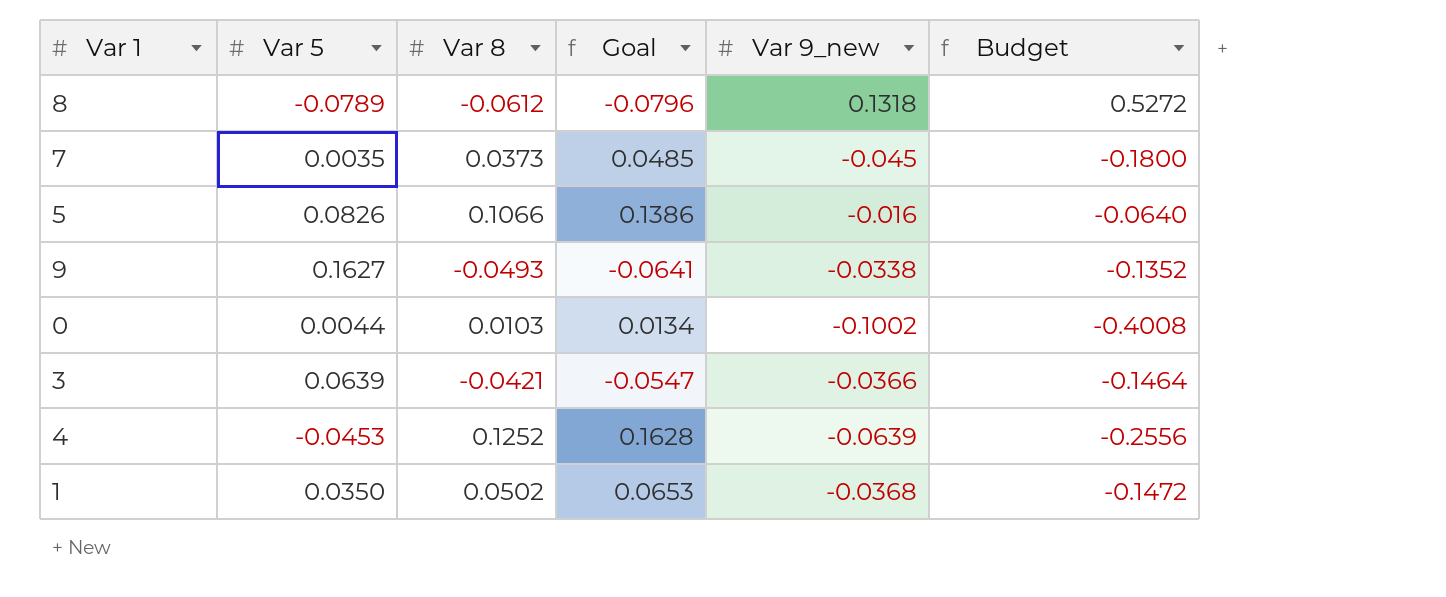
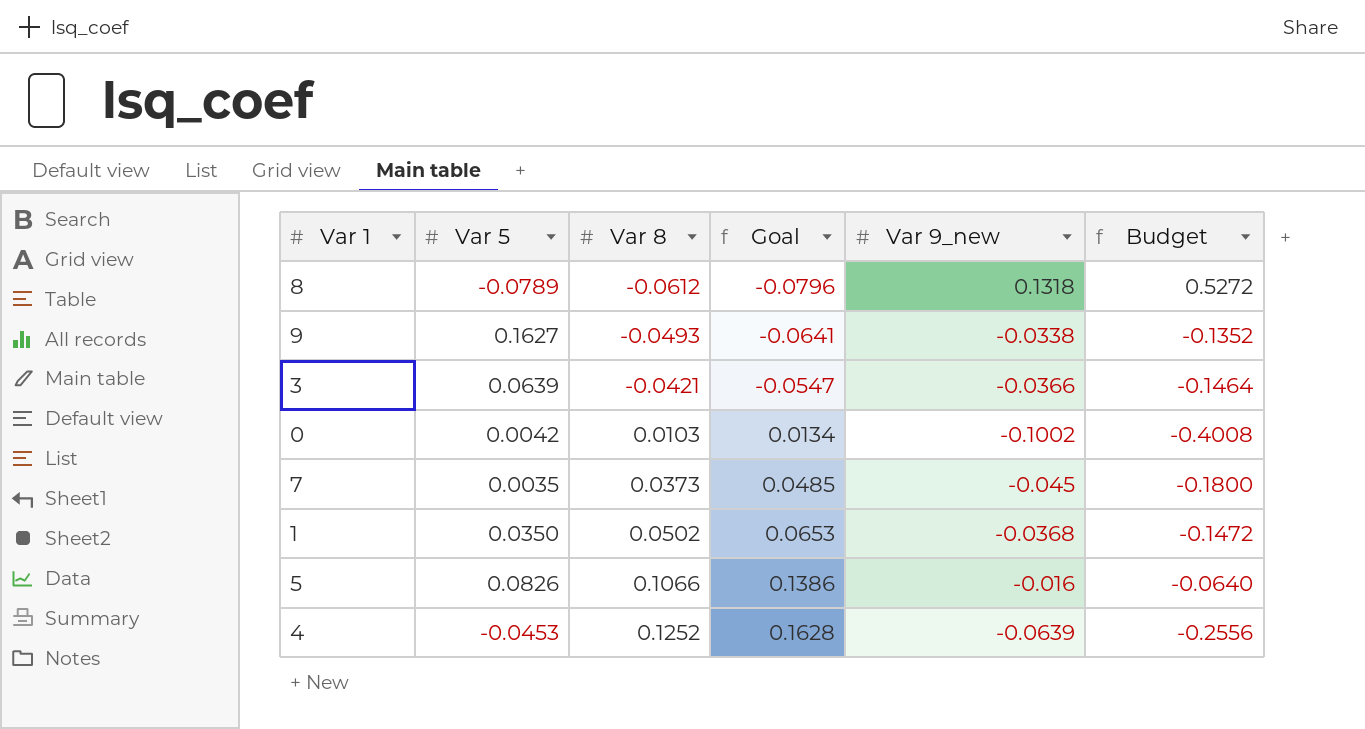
row order: none -> Var 8 ascending
0 | Var 5: 0.0044 -> 0.0042

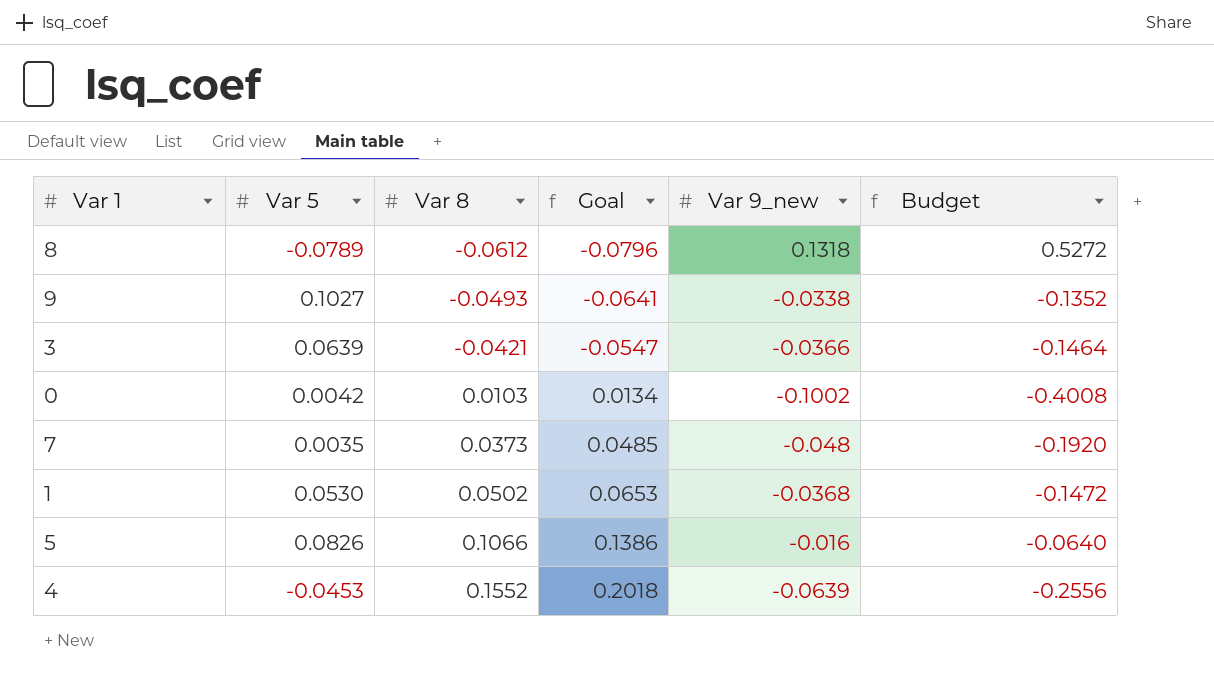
9 | Var 5: 0.1627 -> 0.1027
7 | Var 9_new: -0.045 -> -0.048
7 | Budget: -0.1800 -> -0.1920
1 | Var 5: 0.0350 -> 0.0530
4 | Var 8: 0.1252 -> 0.1552
4 | Goal: 0.1628 -> 0.2018

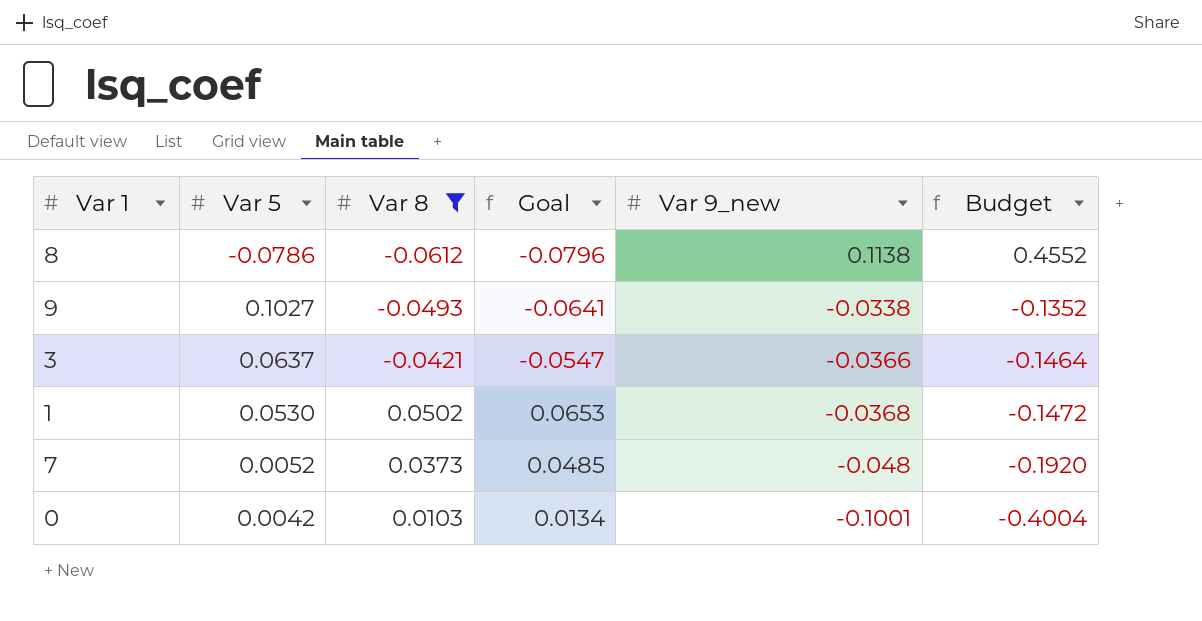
filter: none -> Var 8 <= 0.0502
row order: Var 8 ascending -> Var 9_new descending
8 | Var 5: -0.0789 -> -0.0786
8 | Var 9_new: 0.1318 -> 0.1138
8 | Budget: 0.5272 -> 0.4552
3 | Var 5: 0.0639 -> 0.0637
7 | Var 5: 0.0035 -> 0.0052
0 | Var 9_new: -0.1002 -> -0.1001
0 | Budget: -0.4008 -> -0.4004

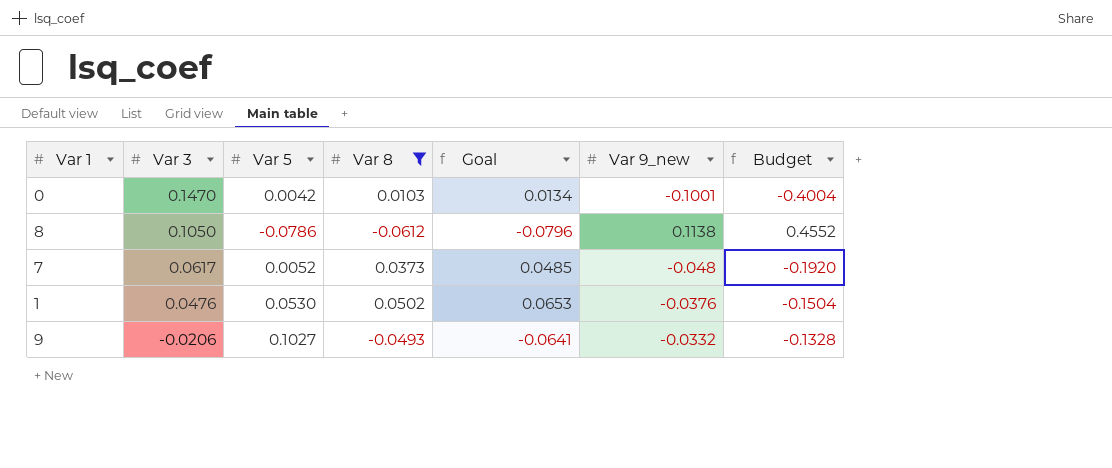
row order: Var 9_new descending -> Var 3 descending
column Var 3 | position: none -> 2
row 3: 0.0637 | -0.0421 | -0.0547 | -0.0366 | -0.1464 -> none
1 | Var 9_new: -0.0368 -> -0.0376
1 | Budget: -0.1472 -> -0.1504
9 | Var 9_new: -0.0338 -> -0.0332
9 | Budget: -0.1352 -> -0.1328

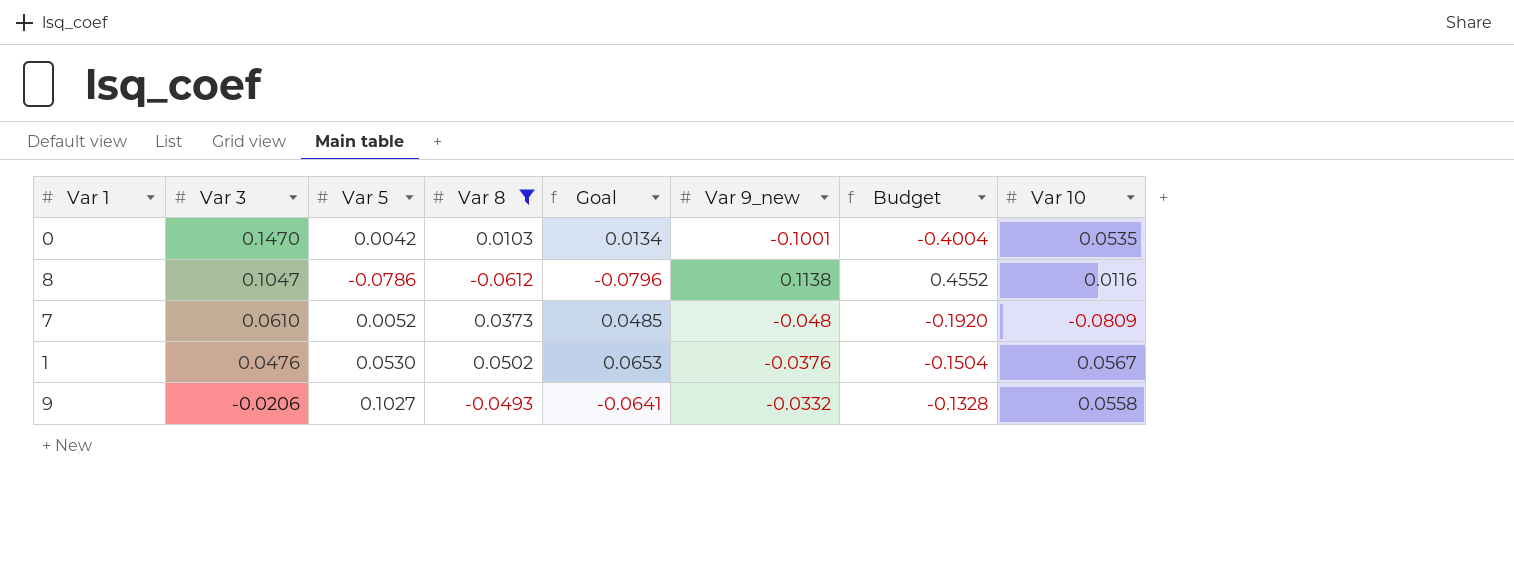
column Var 10 | position: none -> 8
8 | Var 3: 0.1050 -> 0.1047
7 | Var 3: 0.0617 -> 0.0610

